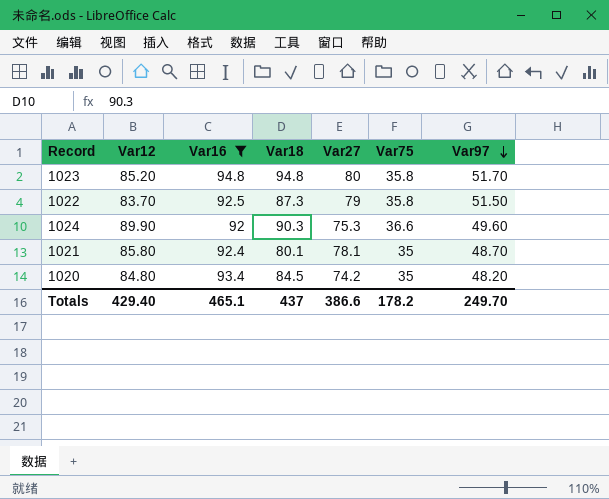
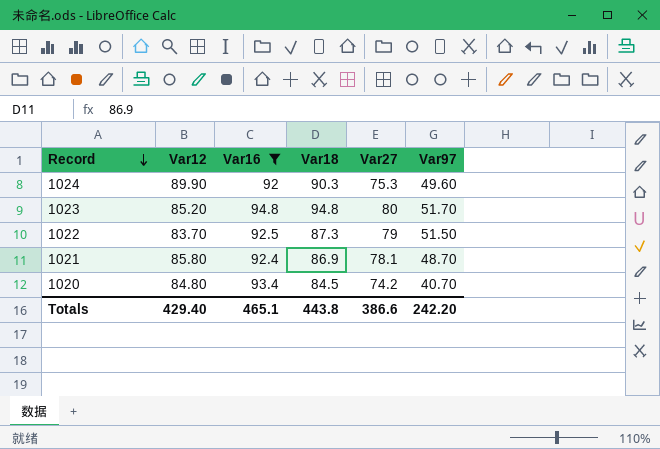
row order: Var97 descending -> Record descending
column Var75 | position: 6 -> none
1021 | Var18: 80.1 -> 86.9
1020 | Var97: 48.20 -> 40.70
Totals | Var18: 437 -> 443.8
Totals | Var97: 249.70 -> 242.20

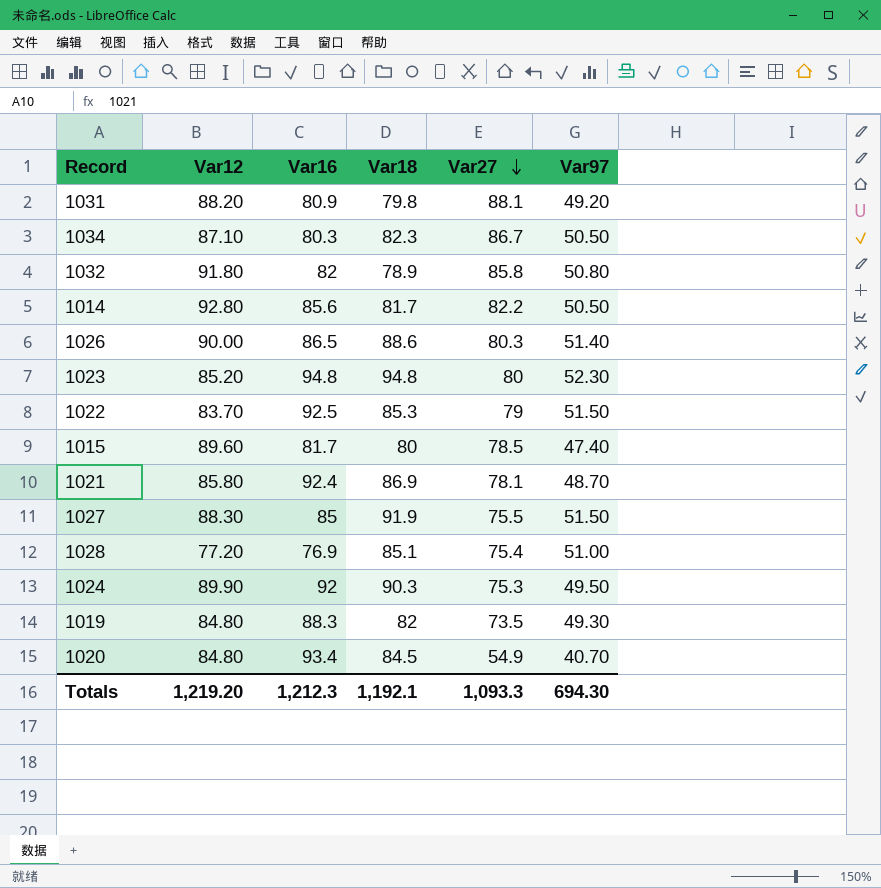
filter: Var16 >= 92 -> none
row order: Record descending -> Var27 descending
1023 | Var97: 51.70 -> 52.30
1022 | Var18: 87.3 -> 85.3
1024 | Var97: 49.60 -> 49.50
1020 | Var27: 74.2 -> 54.9
Totals | Var12: 429.40 -> 1,219.20
Totals | Var16: 465.1 -> 1,212.3
Totals | Var18: 443.8 -> 1,192.1
Totals | Var27: 386.6 -> 1,093.3
Totals | Var97: 242.20 -> 694.30

